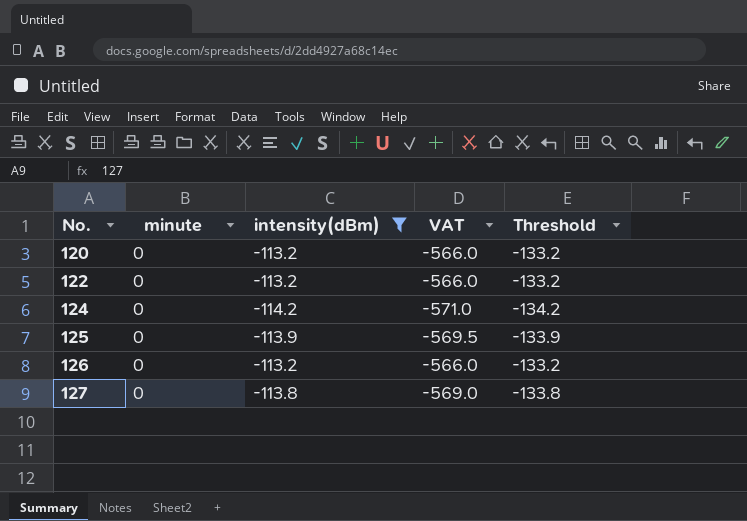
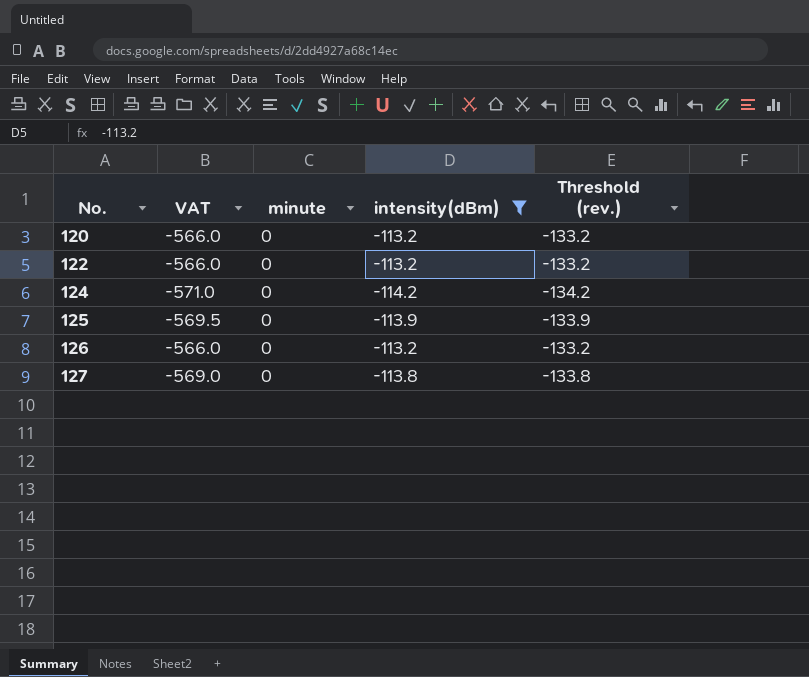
column VAT | position: 4 -> 2
column name: Threshold -> Threshold (rev.)

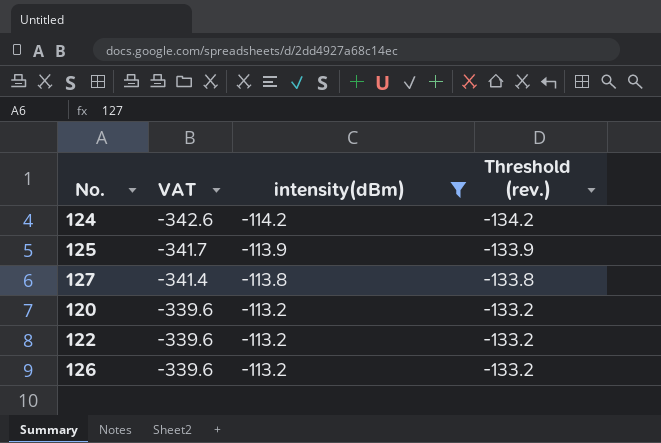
row order: No. ascending -> VAT ascending
column minute | position: 3 -> none
column VAT | formula: [intensity(dBm)] * 5 -> [intensity(dBm)] * 3

